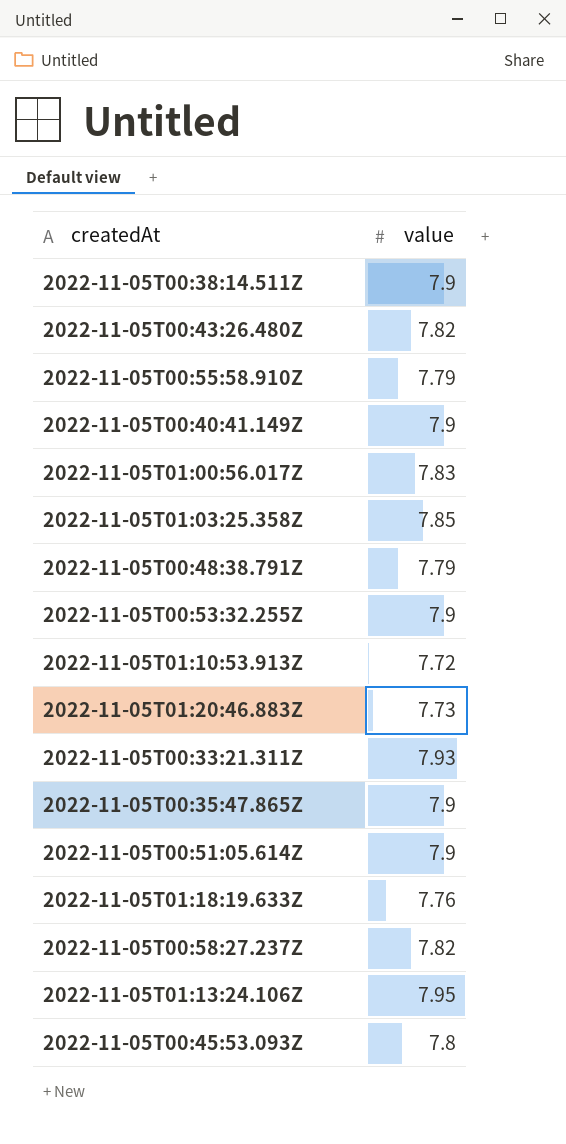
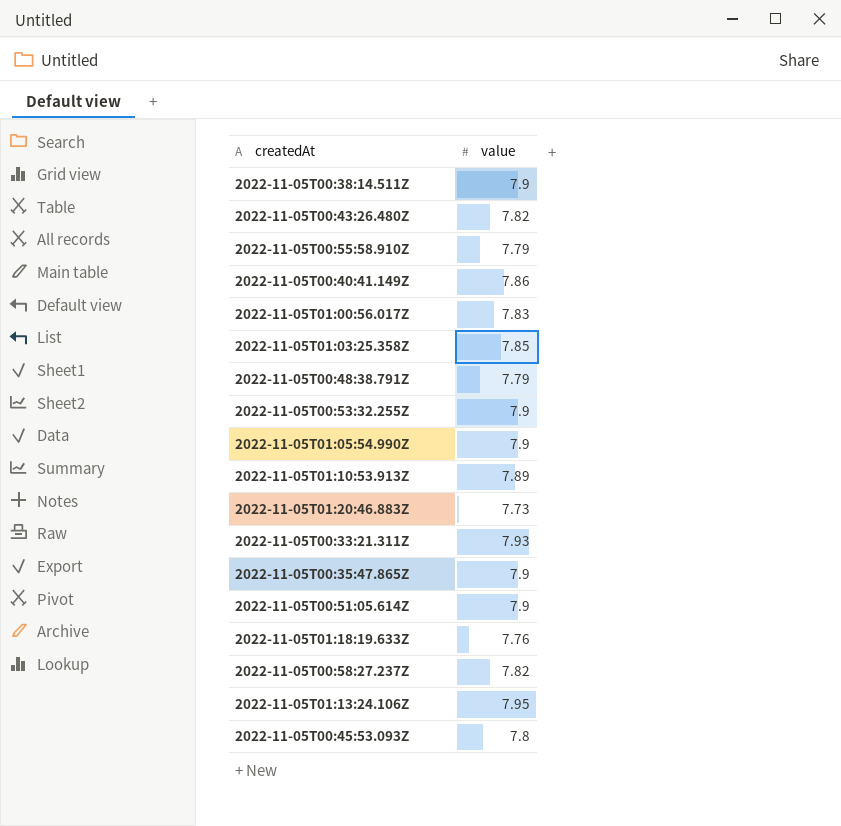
2022-11-05T00:40:41.149Z | value: 7.9 -> 7.86
row 2022-11-05T01:05:54.990Z: none -> 7.9
2022-11-05T01:10:53.913Z | value: 7.72 -> 7.89

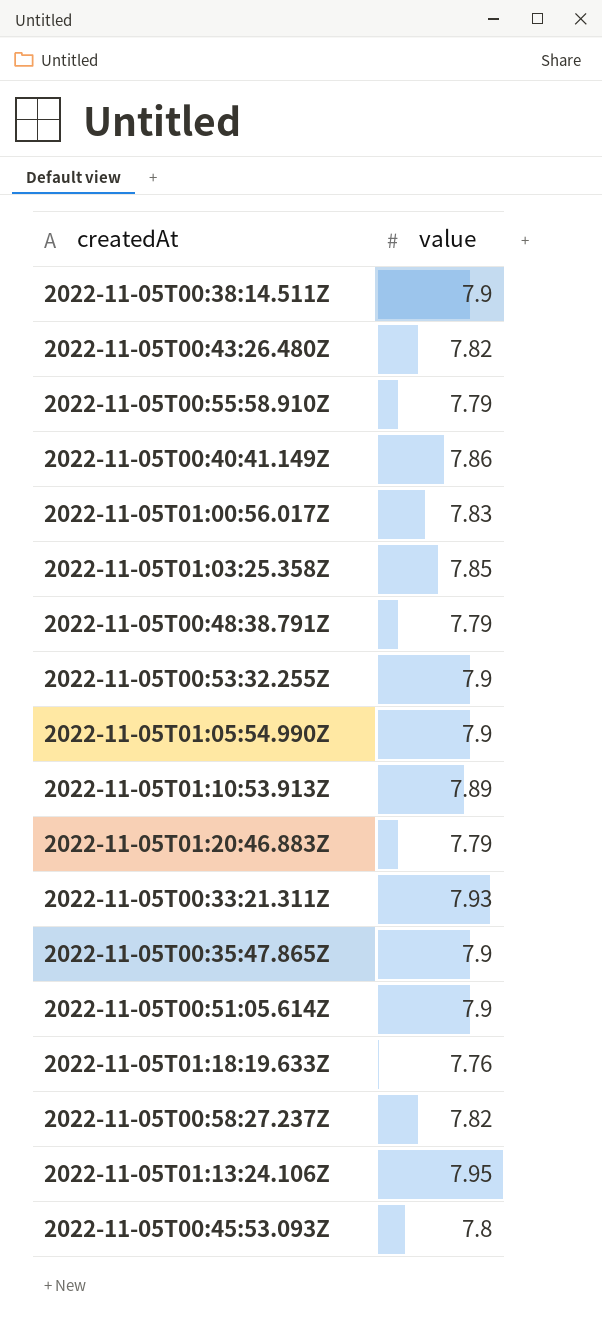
2022-11-05T01:20:46.883Z | value: 7.73 -> 7.79

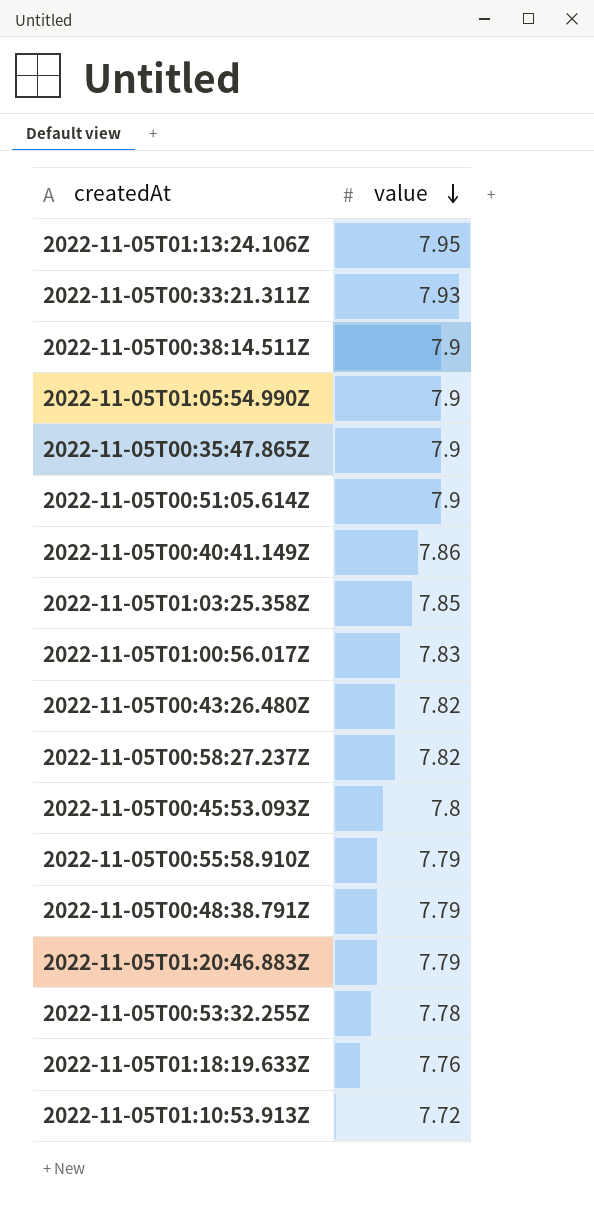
row order: none -> value descending
2022-11-05T00:53:32.255Z | value: 7.9 -> 7.78
2022-11-05T01:10:53.913Z | value: 7.89 -> 7.72

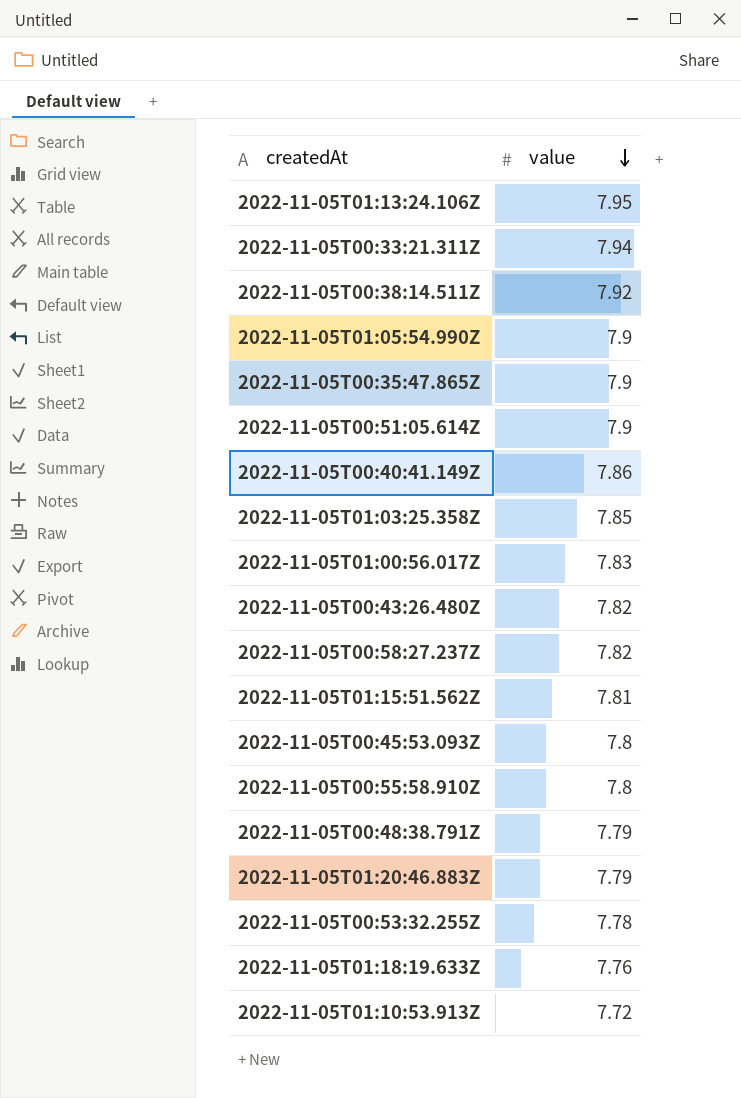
2022-11-05T00:33:21.311Z | value: 7.93 -> 7.94
2022-11-05T00:38:14.511Z | value: 7.9 -> 7.92
row 2022-11-05T01:15:51.562Z: none -> 7.81
2022-11-05T00:55:58.910Z | value: 7.79 -> 7.8

